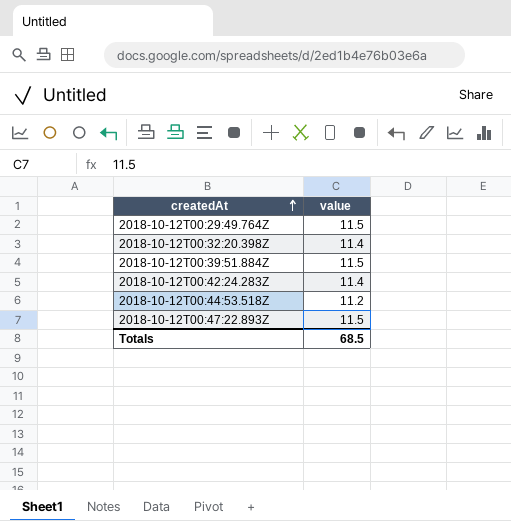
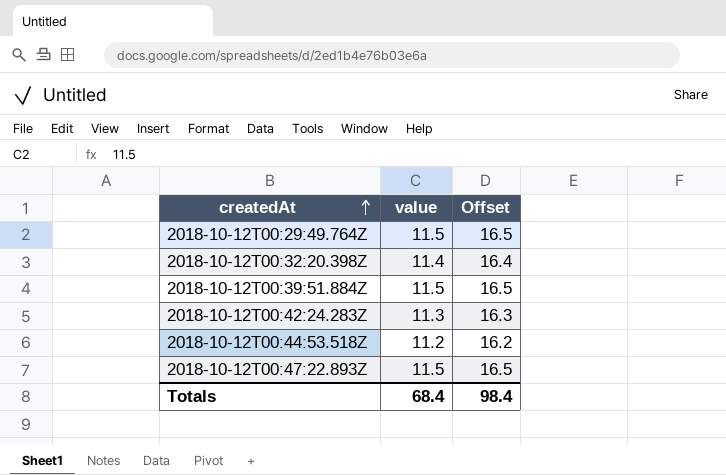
column Offset | formula: none -> [value] + 5
2018-10-12T00:42:24.283Z | value: 11.4 -> 11.3
Totals | value: 68.5 -> 68.4

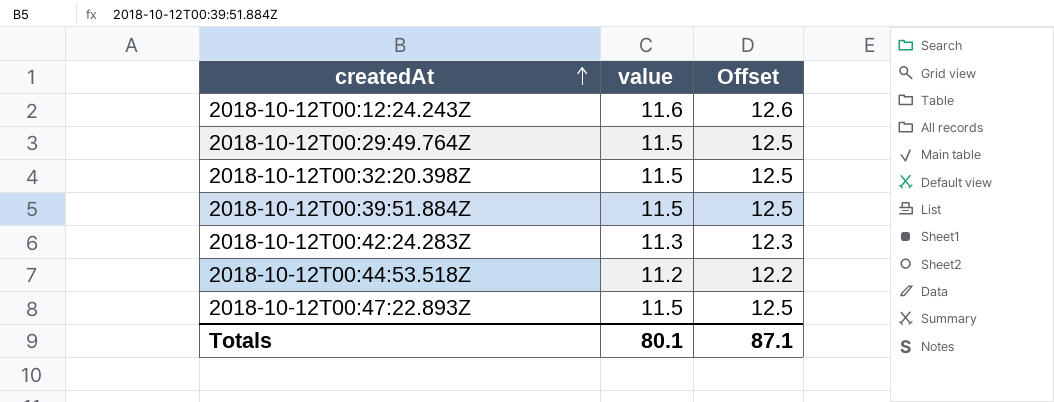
column Offset | formula: [value] + 5 -> [value] + 1
row 2018-10-12T00:12:24.243Z: none -> 11.6 | 12.6
2018-10-12T00:32:20.398Z | value: 11.4 -> 11.5
Totals | value: 68.4 -> 80.1
Totals | Offset: 98.4 -> 87.1

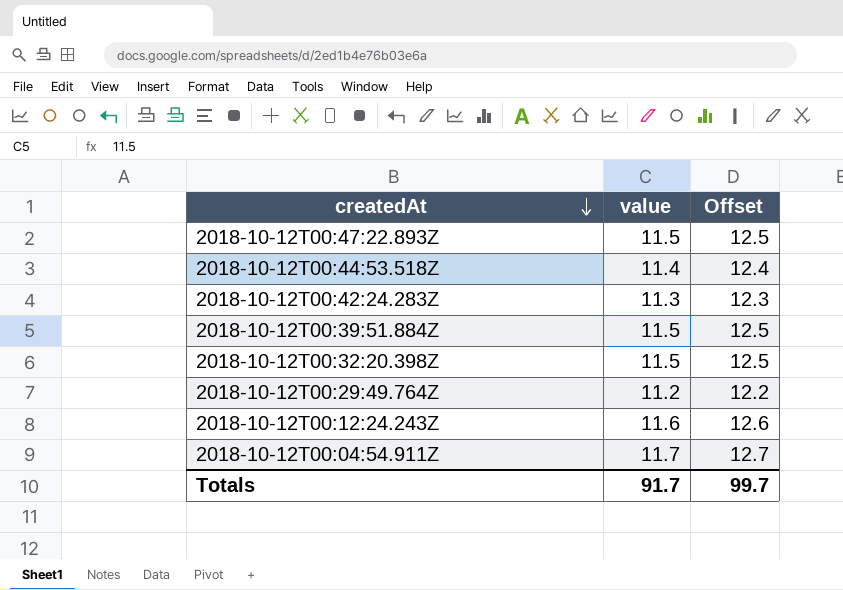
row order: createdAt ascending -> createdAt descending
2018-10-12T00:44:53.518Z | value: 11.2 -> 11.4
2018-10-12T00:44:53.518Z | Offset: 12.2 -> 12.4
2018-10-12T00:29:49.764Z | value: 11.5 -> 11.2
2018-10-12T00:29:49.764Z | Offset: 12.5 -> 12.2
row 2018-10-12T00:04:54.911Z: none -> 11.7 | 12.7
Totals | value: 80.1 -> 91.7
Totals | Offset: 87.1 -> 99.7

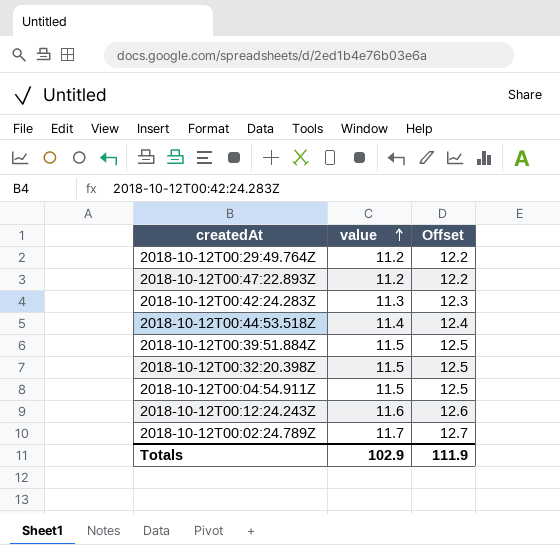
row order: createdAt descending -> value ascending
2018-10-12T00:47:22.893Z | value: 11.5 -> 11.2
2018-10-12T00:47:22.893Z | Offset: 12.5 -> 12.2
2018-10-12T00:04:54.911Z | value: 11.7 -> 11.5
2018-10-12T00:04:54.911Z | Offset: 12.7 -> 12.5
row 2018-10-12T00:02:24.789Z: none -> 11.7 | 12.7
Totals | value: 91.7 -> 102.9
Totals | Offset: 99.7 -> 111.9

